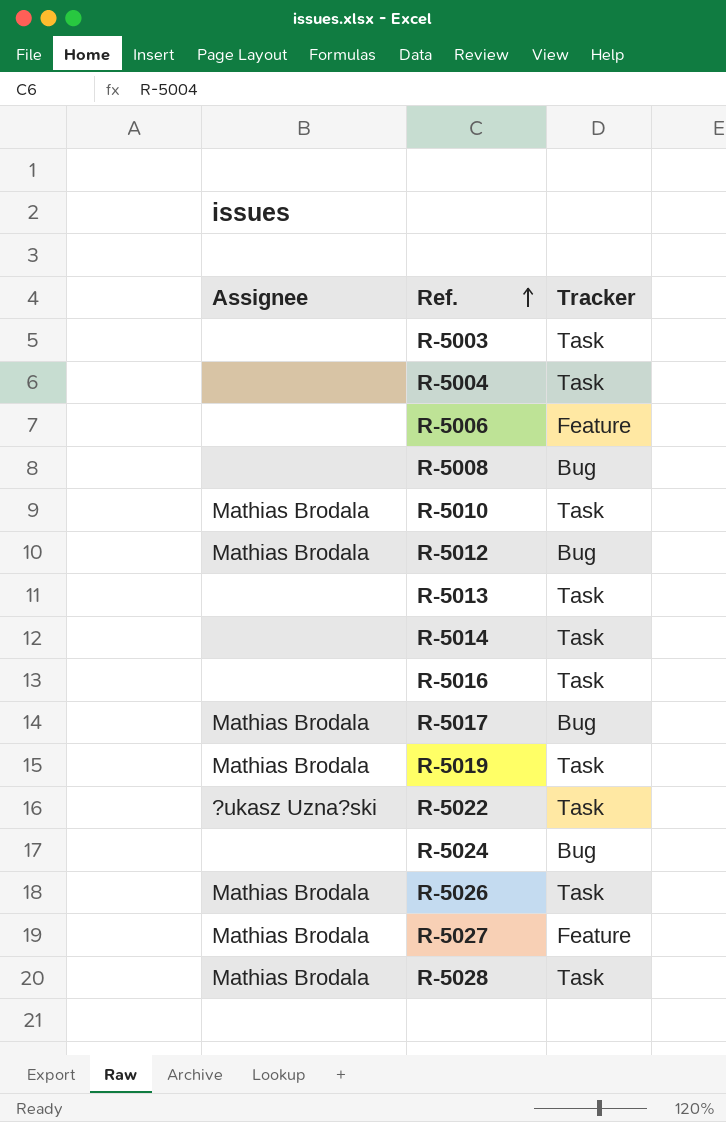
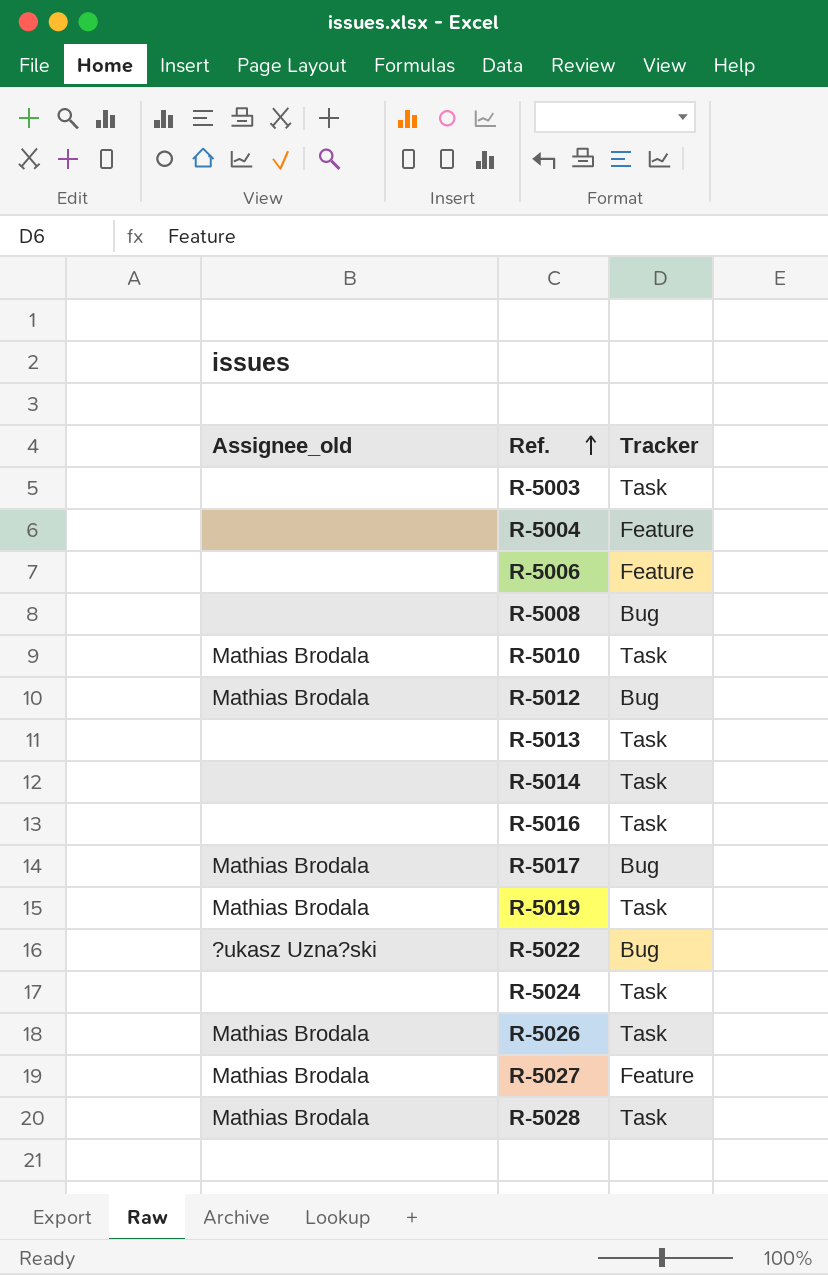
column name: Assignee -> Assignee_old
R-5004 | Tracker: Task -> Feature
R-5022 | Tracker: Task -> Bug
R-5024 | Tracker: Bug -> Task

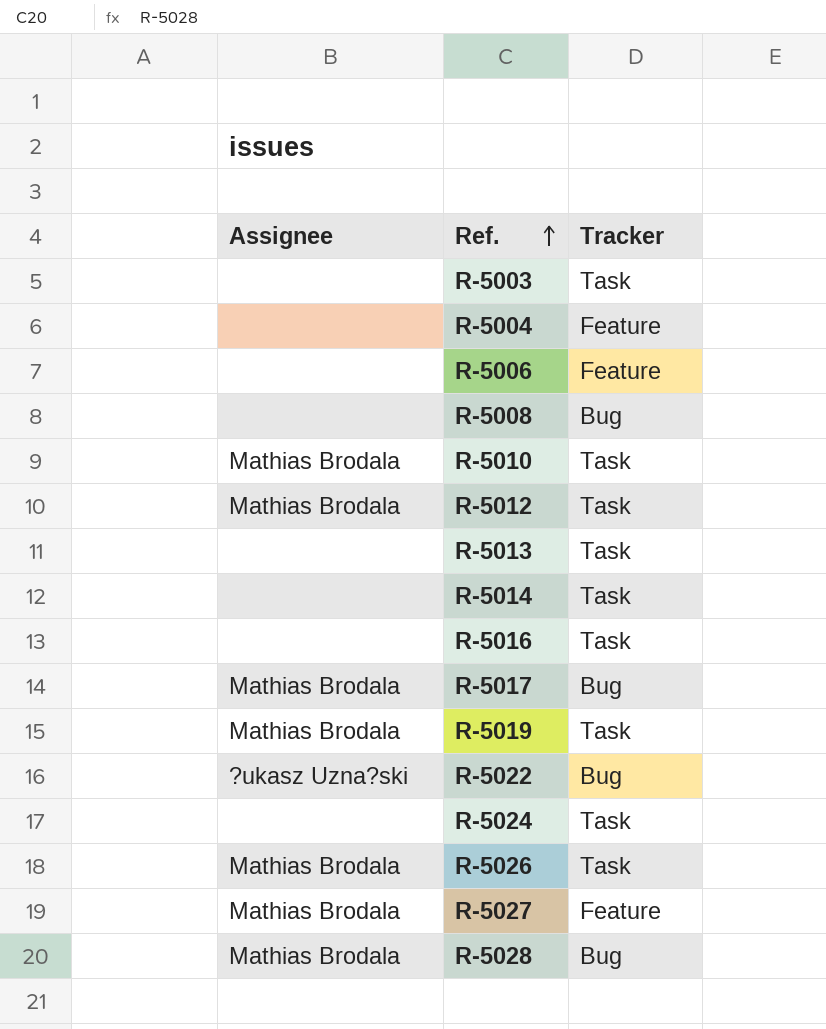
column name: Assignee_old -> Assignee
R-5012 | Tracker: Bug -> Task
R-5028 | Tracker: Task -> Bug

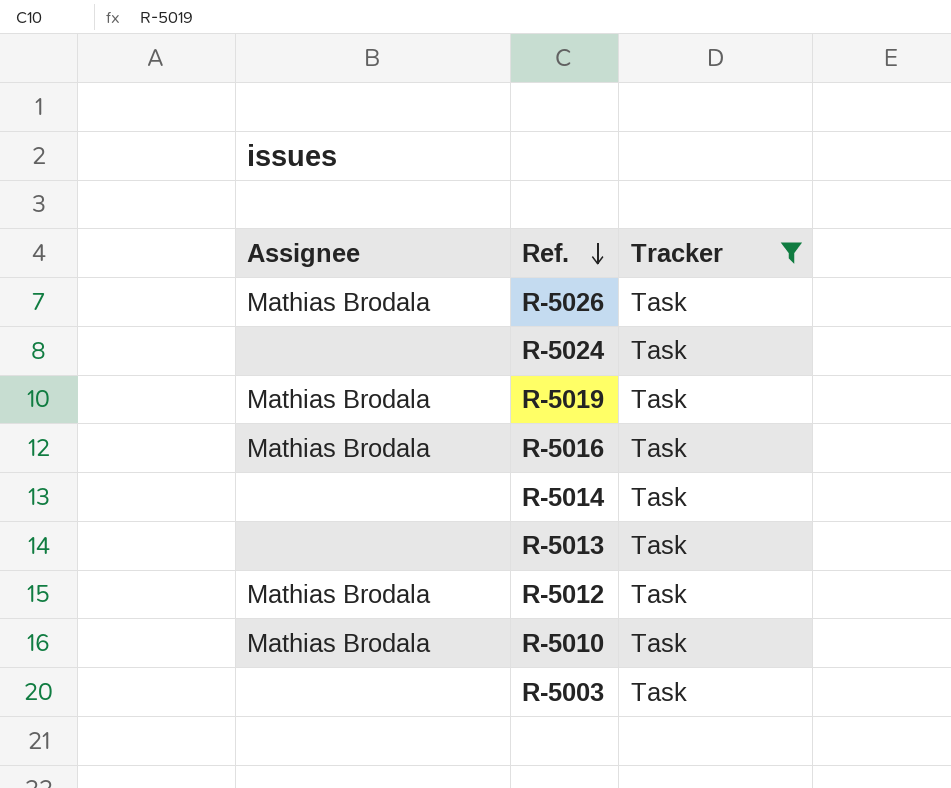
filter: none -> Tracker = Task
row order: Ref. ascending -> Ref. descending
R-5016 | Assignee: none -> Mathias Brodala

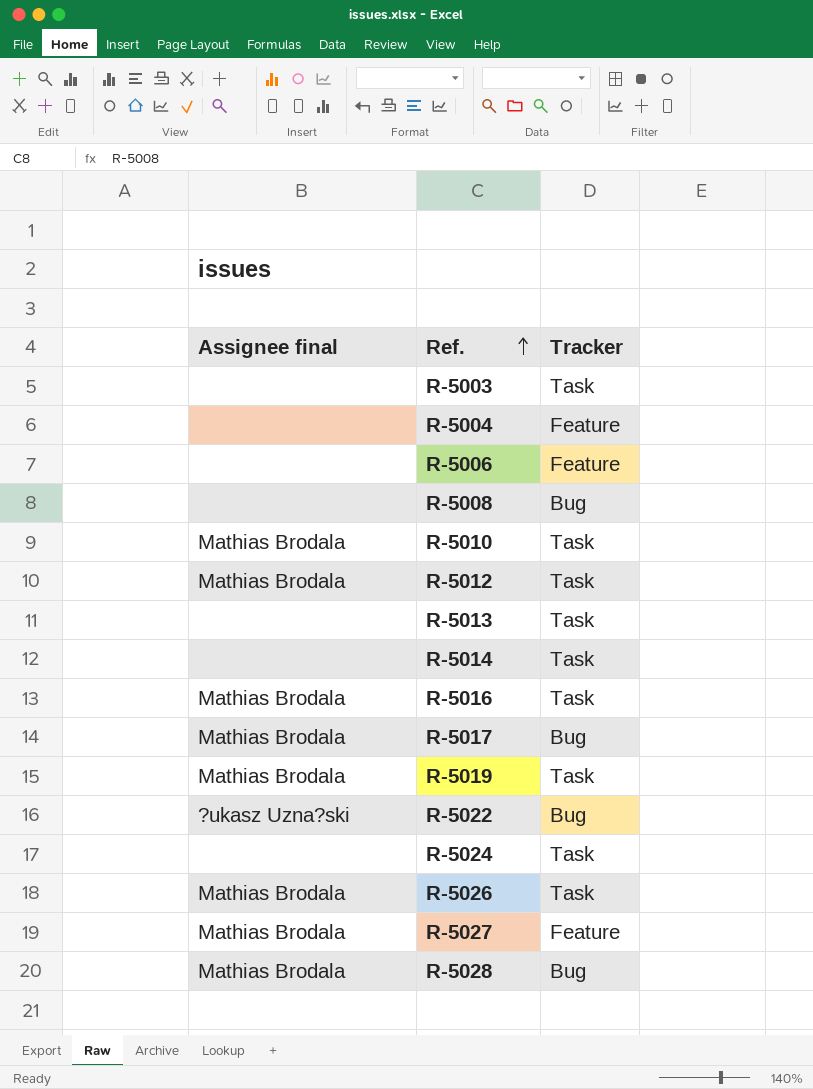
filter: Tracker = Task -> none
row order: Ref. descending -> Ref. ascending
column name: Assignee -> Assignee final

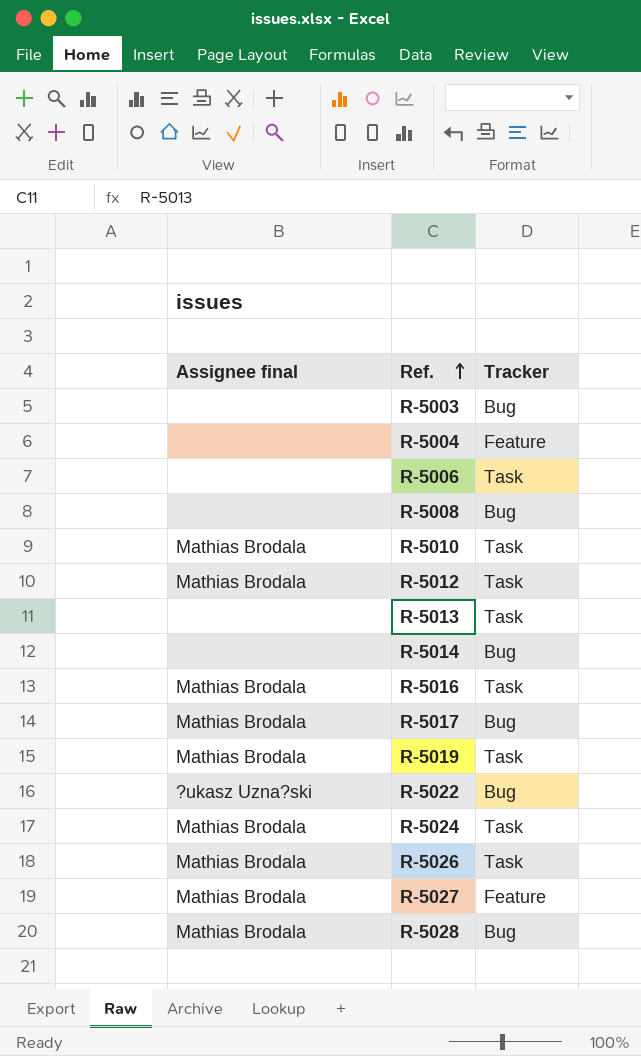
R-5003 | Tracker: Task -> Bug
R-5006 | Tracker: Feature -> Task
R-5014 | Tracker: Task -> Bug
R-5024 | Assignee final: none -> Mathias Brodala

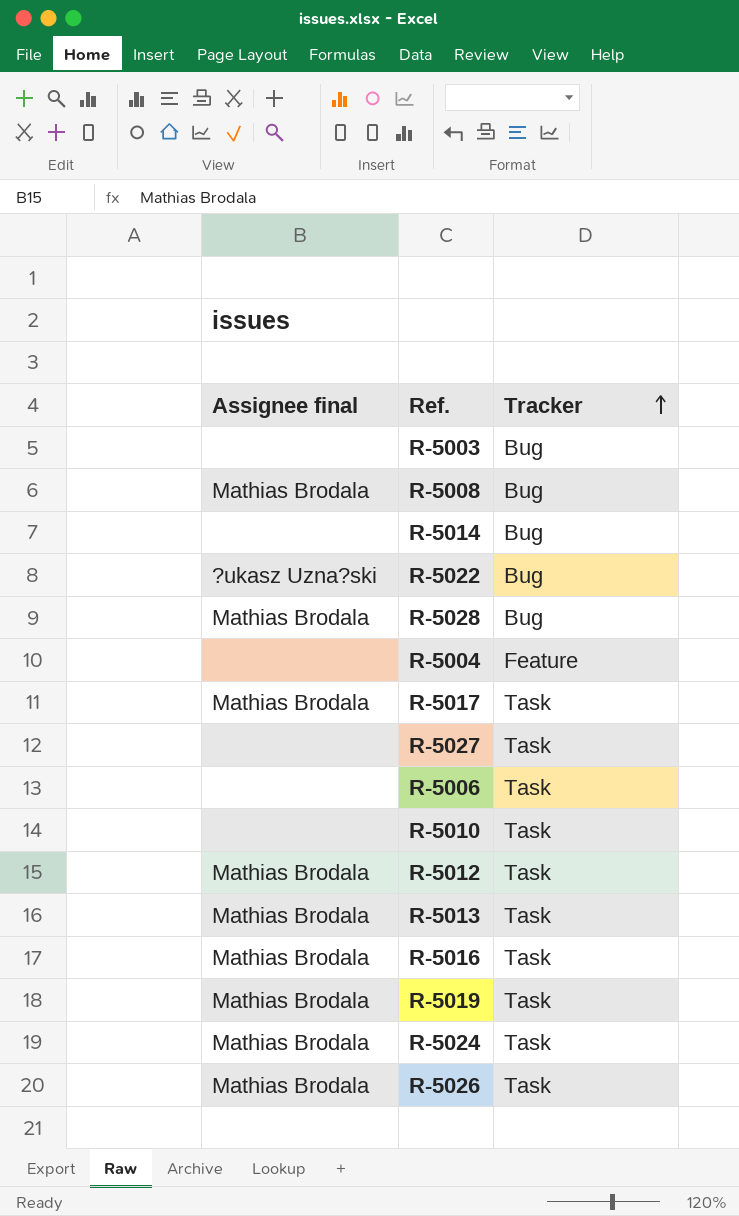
row order: Ref. ascending -> Tracker ascending
R-5008 | Assignee final: none -> Mathias Brodala
R-5017 | Tracker: Bug -> Task
R-5027 | Assignee final: Mathias Brodala -> none
R-5027 | Tracker: Feature -> Task
R-5010 | Assignee final: Mathias Brodala -> none
R-5013 | Assignee final: none -> Mathias Brodala

